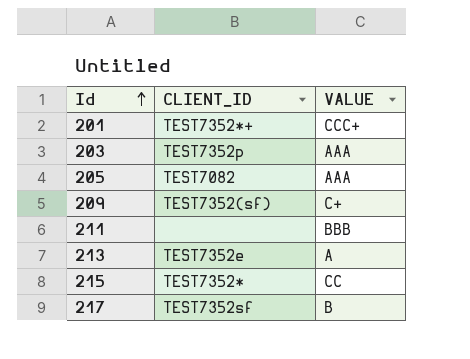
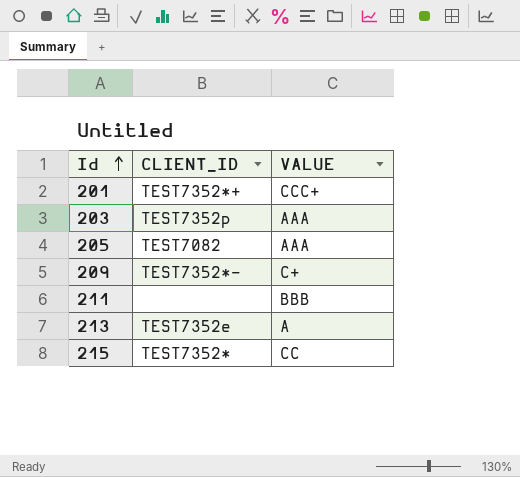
row 217: TEST7352sf | B -> none
209 | CLIENT_ID: TEST7352(sf) -> TEST7352*-

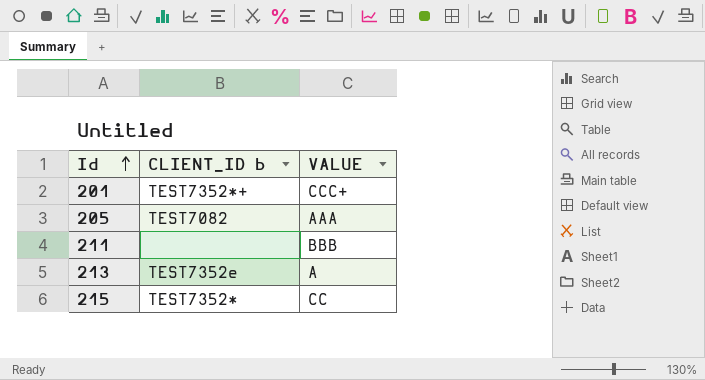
column name: CLIENT_ID -> CLIENT_ID b
row 203: TEST7352p | AAA -> none
row 209: TEST7352*- | C+ -> none

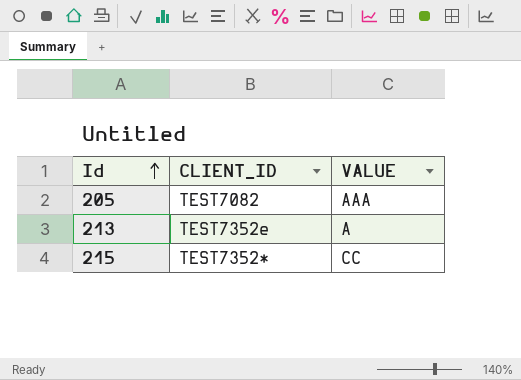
column name: CLIENT_ID b -> CLIENT_ID
row 201: TEST7352*+ | CCC+ -> none
row 211: none | BBB -> none

